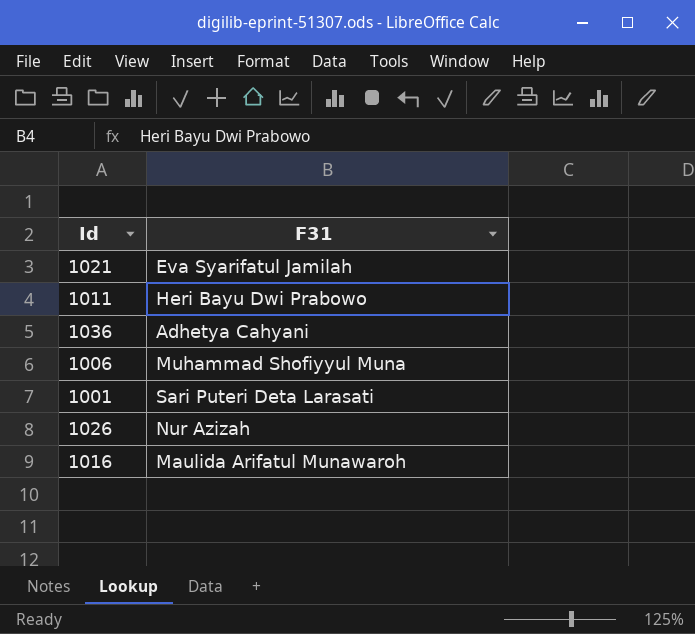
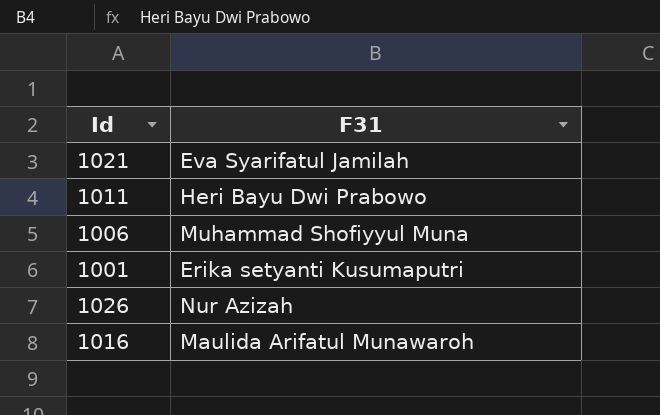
row 1036: Adhetya Cahyani -> none
1001 | F31: Sari Puteri Deta Larasati -> Erika setyanti Kusumaputri

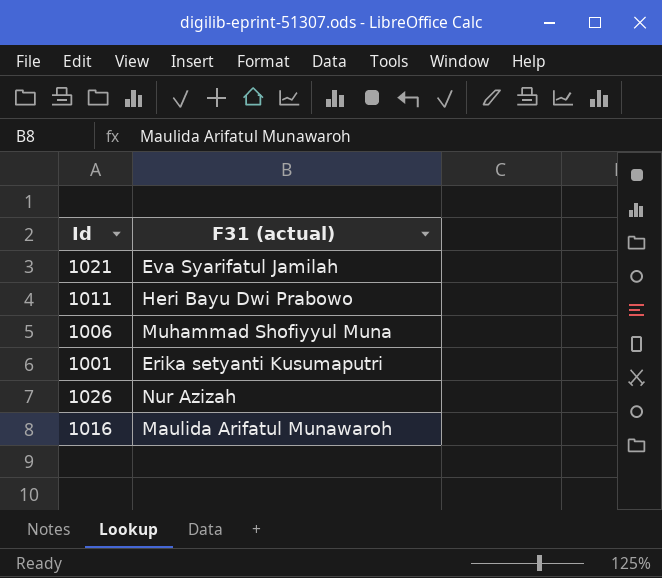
column name: F31 -> F31 (actual)

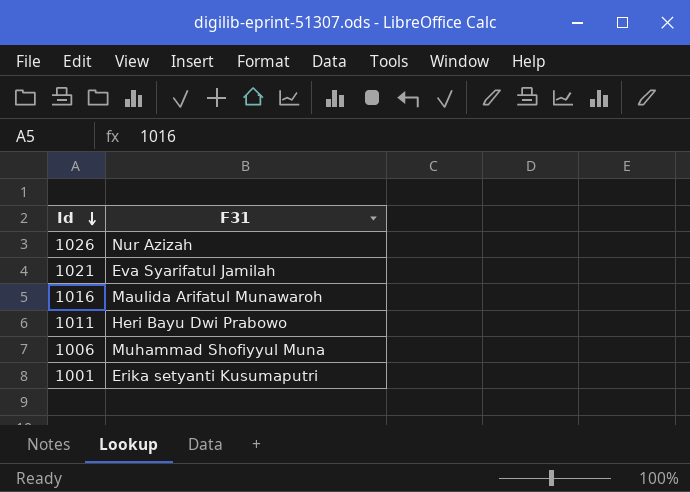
row order: none -> Id descending
column name: F31 (actual) -> F31

